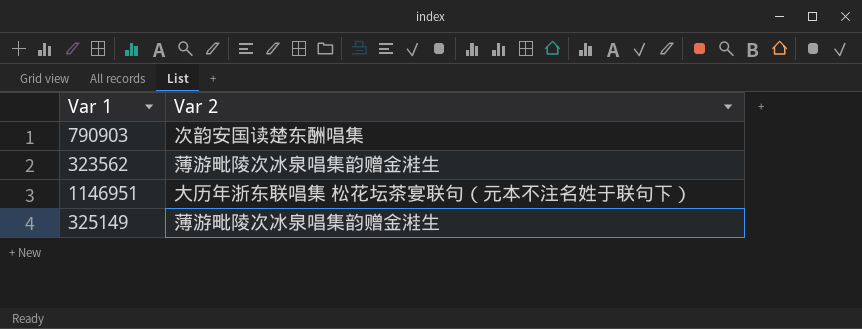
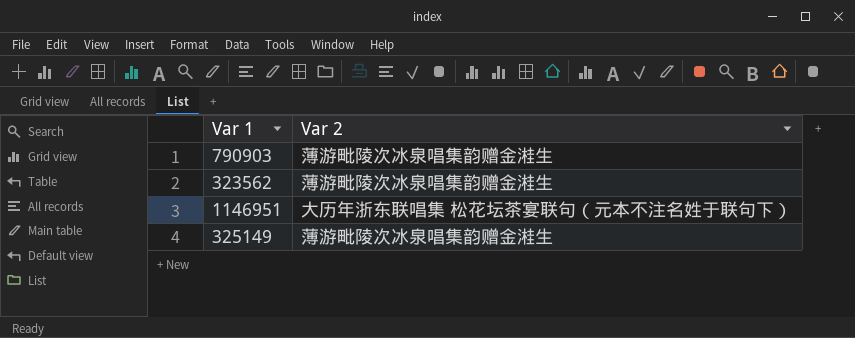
790903 | Var 2: 次韵安国读楚东酬唱集 -> 薄游毗陵次冰泉唱集韵赠金溎生

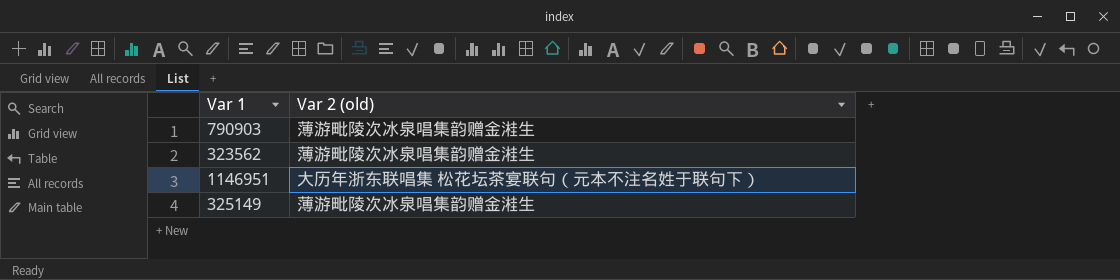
column name: Var 2 -> Var 2 (old)

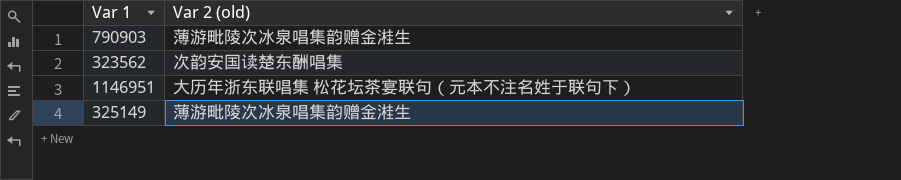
323562 | Var 2 (old): 薄游毗陵次冰泉唱集韵赠金溎生 -> 次韵安国读楚东酬唱集

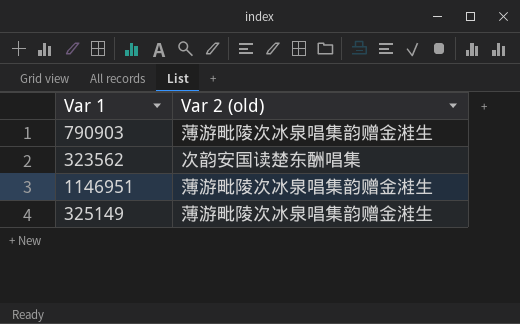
1146951 | Var 2 (old): 大历年浙东联唱集 松花坛茶宴联句（元本不注名姓于联句下） -> 薄游毗陵次冰泉唱集韵赠金溎生

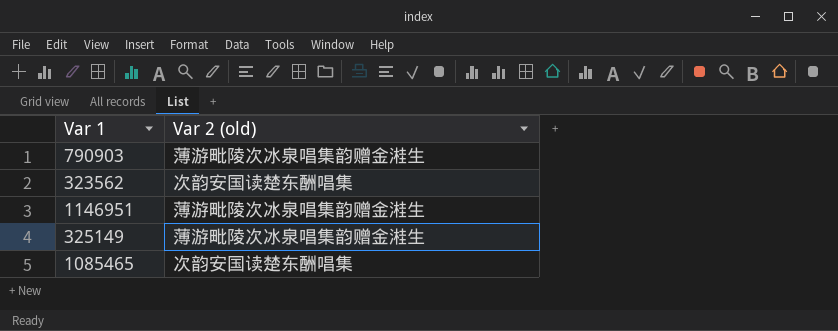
row 1085465: none -> 次韵安国读楚东酬唱集

